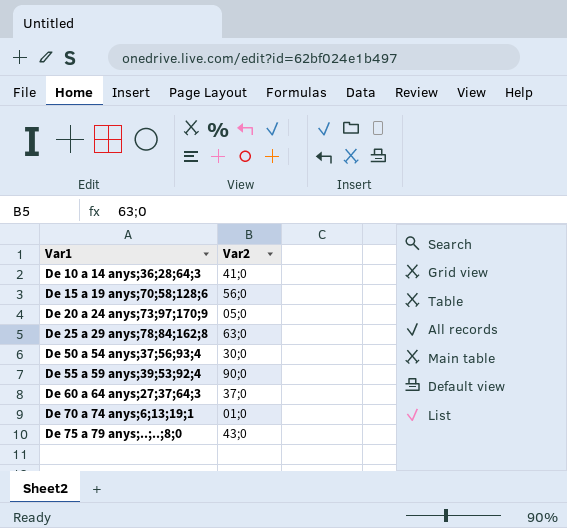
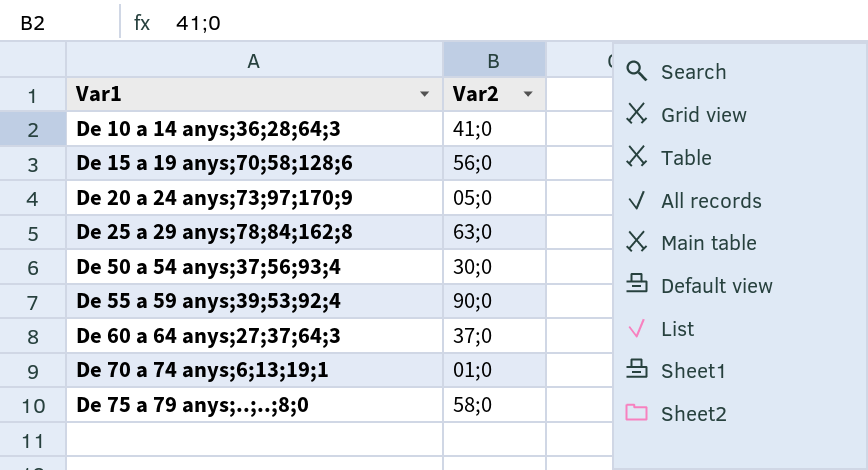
De 75 a 79 anys;..;..;8;0 | Var2: 43;0 -> 58;0

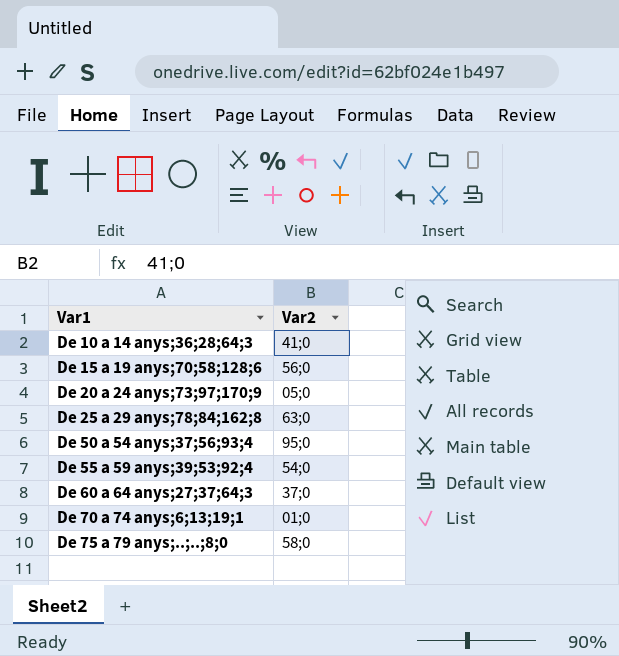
De 50 a 54 anys;37;56;93;4 | Var2: 30;0 -> 95;0
De 55 a 59 anys;39;53;92;4 | Var2: 90;0 -> 54;0

